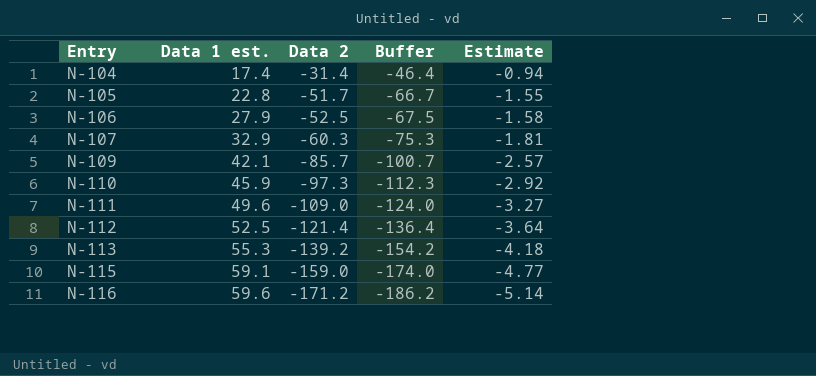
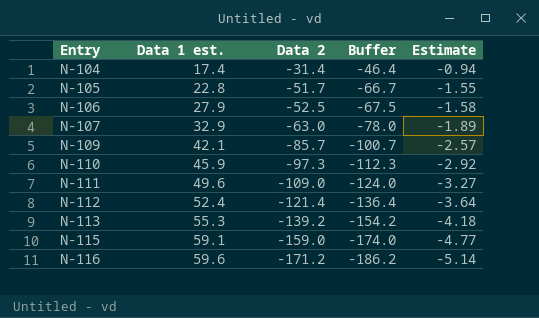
N-107 | Data 2: -60.3 -> -63.0
N-107 | Buffer: -75.3 -> -78.0
N-107 | Estimate: -1.81 -> -1.89
N-112 | Data 1 est.: 52.5 -> 52.4

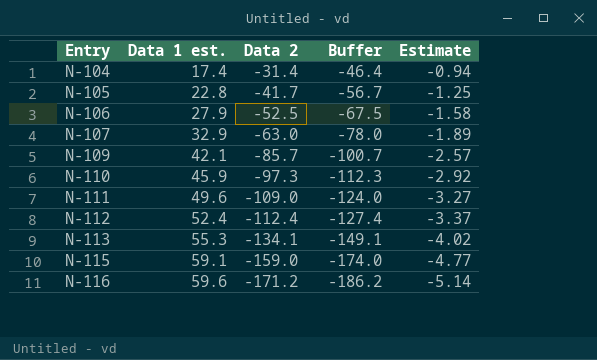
N-105 | Data 2: -51.7 -> -41.7
N-105 | Buffer: -66.7 -> -56.7
N-105 | Estimate: -1.55 -> -1.25
N-112 | Data 2: -121.4 -> -112.4
N-112 | Buffer: -136.4 -> -127.4
N-112 | Estimate: -3.64 -> -3.37
N-113 | Data 2: -139.2 -> -134.1
N-113 | Buffer: -154.2 -> -149.1
N-113 | Estimate: -4.18 -> -4.02

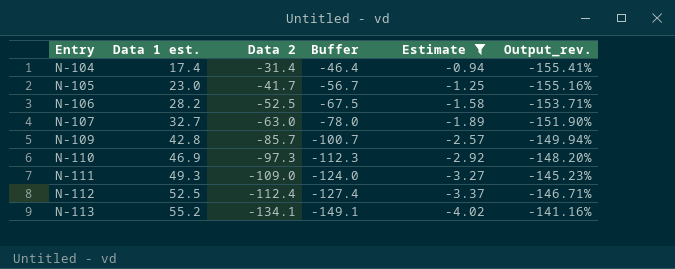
filter: none -> Estimate >= -4.02
column Output_rev. | formula: none -> ([Data 1 est.] - [Data 2]) / [Data 2]
N-105 | Data 1 est.: 22.8 -> 23.0
N-106 | Data 1 est.: 27.9 -> 28.2
N-107 | Data 1 est.: 32.9 -> 32.7
N-109 | Data 1 est.: 42.1 -> 42.8
N-110 | Data 1 est.: 45.9 -> 46.9
N-111 | Data 1 est.: 49.6 -> 49.3
N-112 | Data 1 est.: 52.4 -> 52.5
N-113 | Data 1 est.: 55.3 -> 55.2

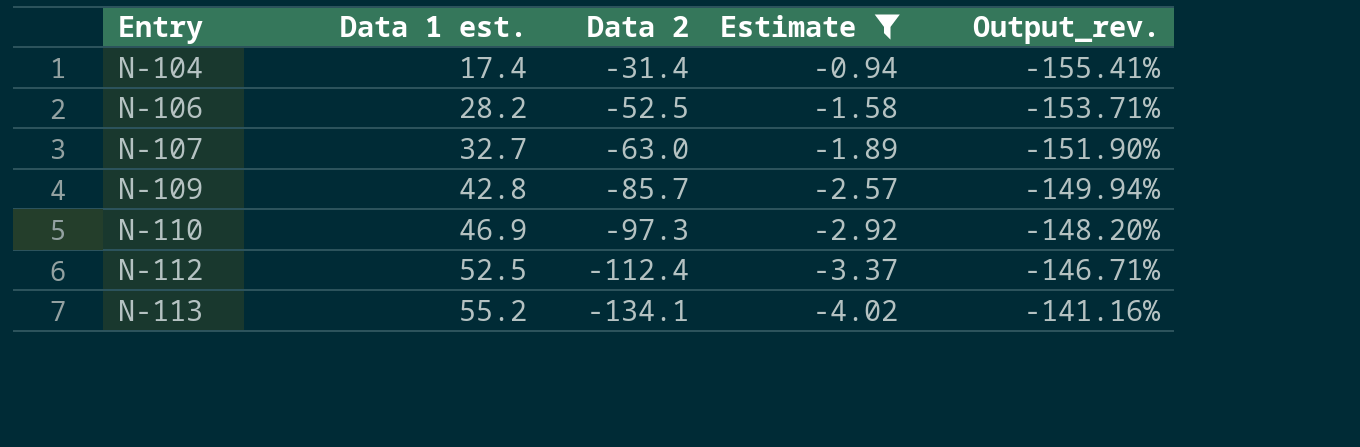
column Buffer | formula: [Data 2] - 15 -> none
row N-105: 23.0 | -41.7 | -56.7 | -1.25 | -155.16% -> none
row N-111: 49.3 | -109.0 | -124.0 | -3.27 | -145.23% -> none

